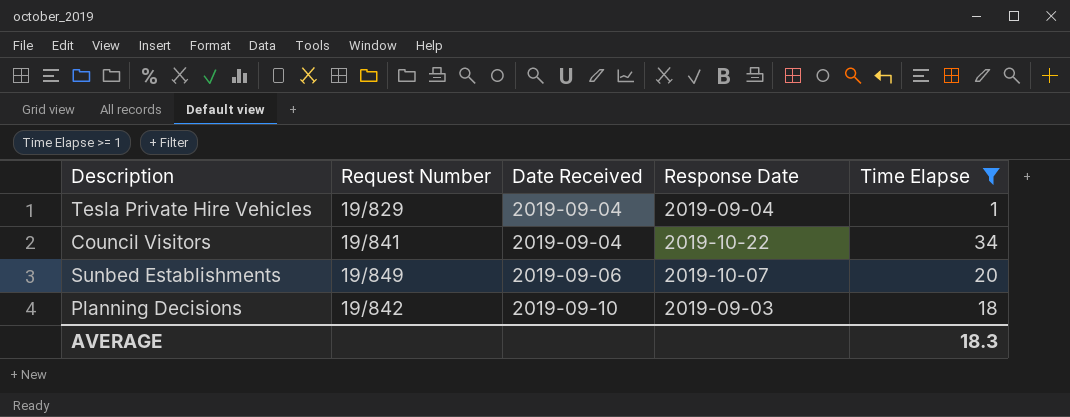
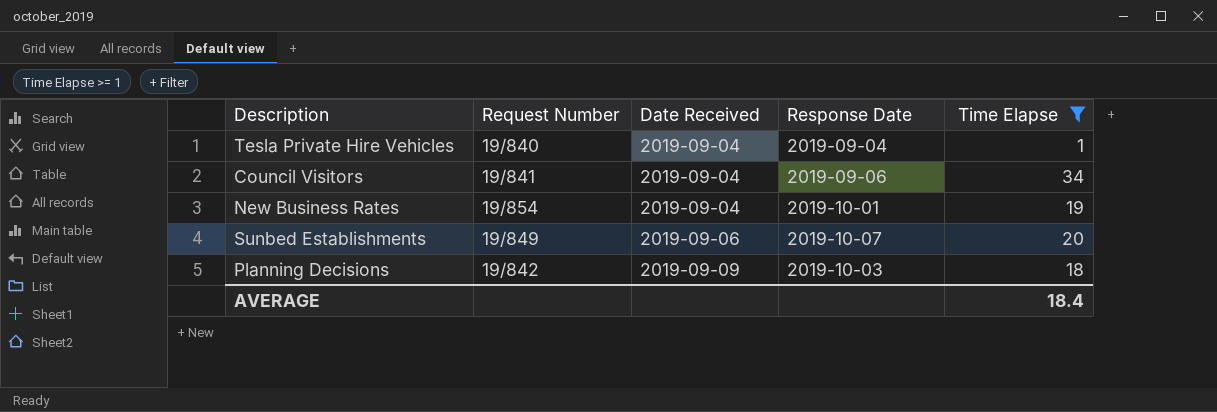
Tesla Private Hire Vehicles | Request Number: 19/829 -> 19/840
Council Visitors | Response Date: 2019-10-22 -> 2019-09-06
row New Business Rates: none -> 19/854 | 2019-09-04 | 2019-10-01 | 19
Planning Decisions | Date Received: 2019-09-10 -> 2019-09-09
Planning Decisions | Response Date: 2019-09-03 -> 2019-10-03
AVERAGE | Time Elapse: 18.3 -> 18.4

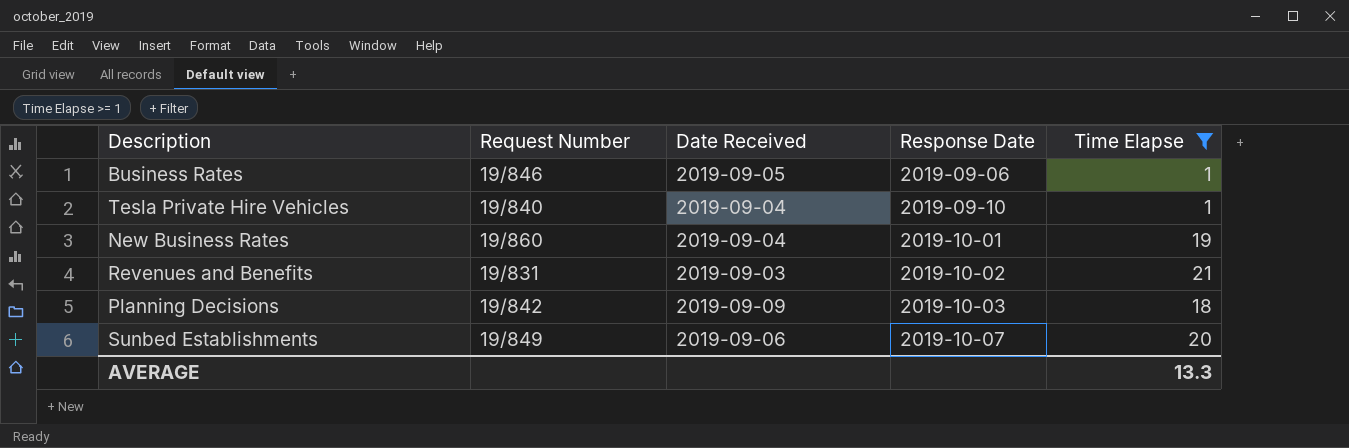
row order: Date Received ascending -> Response Date ascending
row Council Visitors: 19/841 | 2019-09-04 | 2019-09-06 | 34 -> none
row Business Rates: none -> 19/846 | 2019-09-05 | 2019-09-06 | 1
Tesla Private Hire Vehicles | Response Date: 2019-09-04 -> 2019-09-10
New Business Rates | Request Number: 19/854 -> 19/860
row Revenues and Benefits: none -> 19/831 | 2019-09-03 | 2019-10-02 | 21
AVERAGE | Time Elapse: 18.4 -> 13.3

